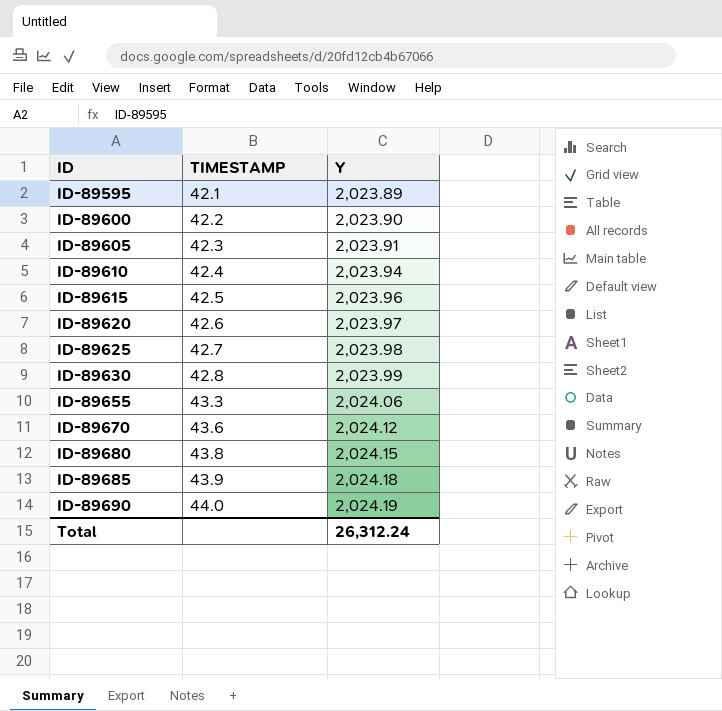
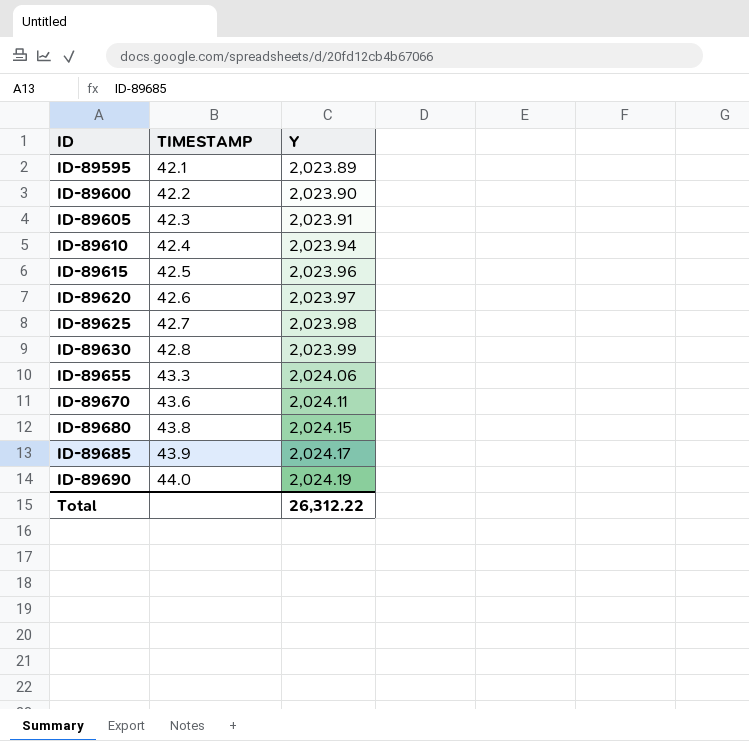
ID-89670 | Y: 2,024.12 -> 2,024.11
ID-89685 | Y: 2,024.18 -> 2,024.17
Total | Y: 26,312.24 -> 26,312.22

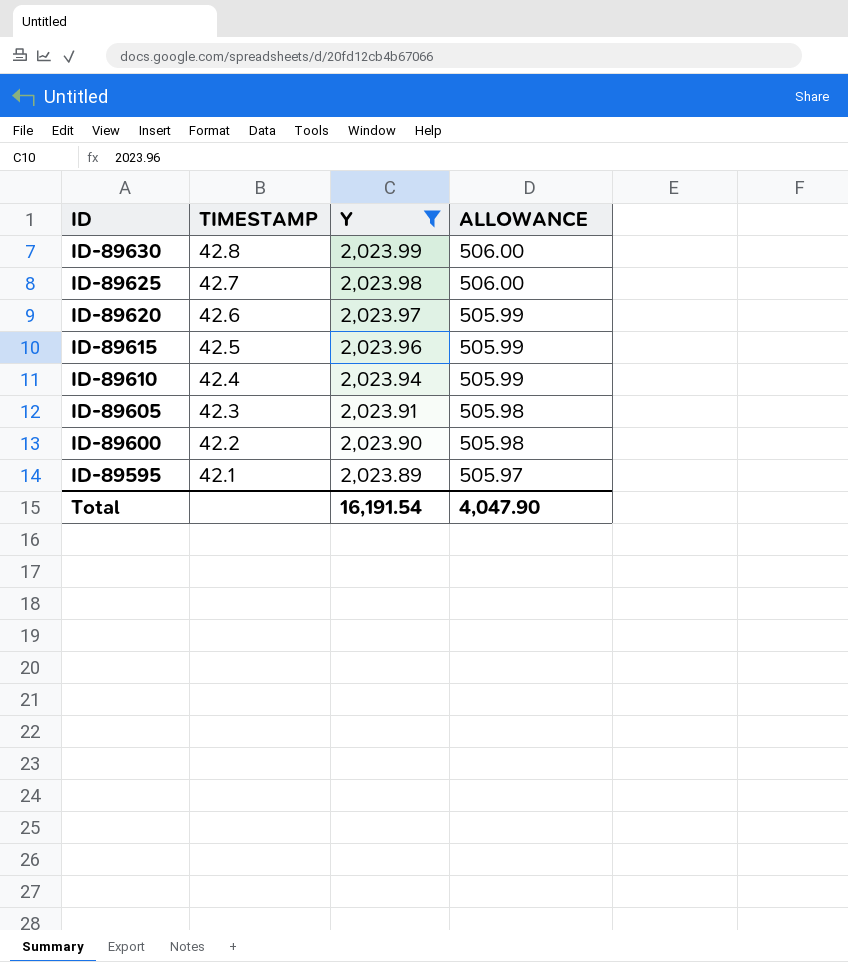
filter: none -> Y <= 2,023.99
row order: ID ascending -> ID descending
column ALLOWANCE | formula: none -> [Y] * 0.25
Total | Y: 26,312.22 -> 16,191.54

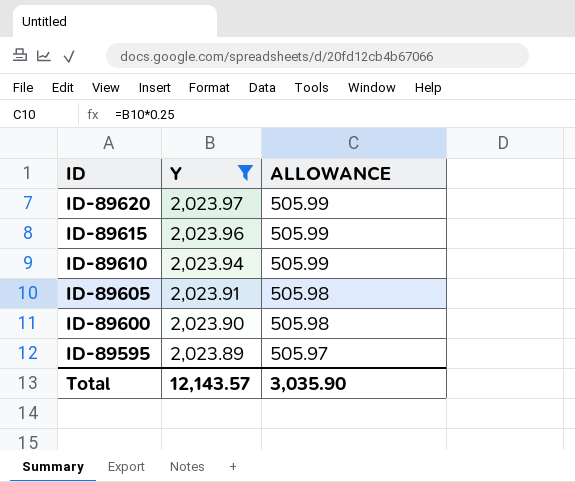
column TIMESTAMP | position: 2 -> none
row ID-89630: 42.8 | 2,023.99 | 506.00 -> none
row ID-89625: 42.7 | 2,023.98 | 506.00 -> none
Total | Y: 16,191.54 -> 12,143.57
Total | ALLOWANCE: 4,047.90 -> 3,035.90

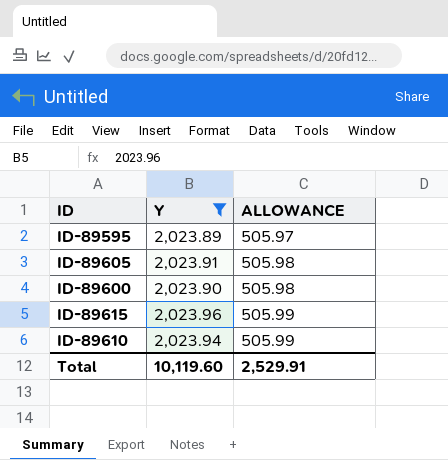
row order: ID descending -> ALLOWANCE ascending
row ID-89620: 2,023.97 | 505.99 -> none
Total | Y: 12,143.57 -> 10,119.60
Total | ALLOWANCE: 3,035.90 -> 2,529.91

